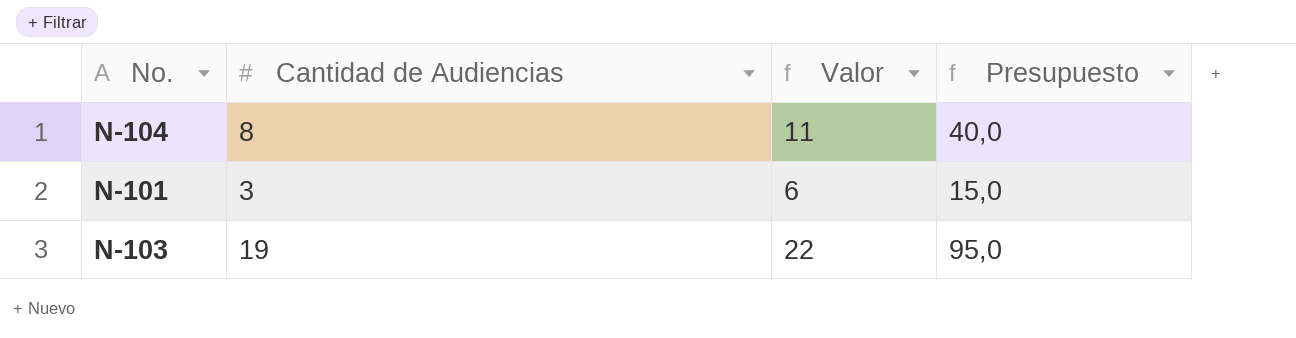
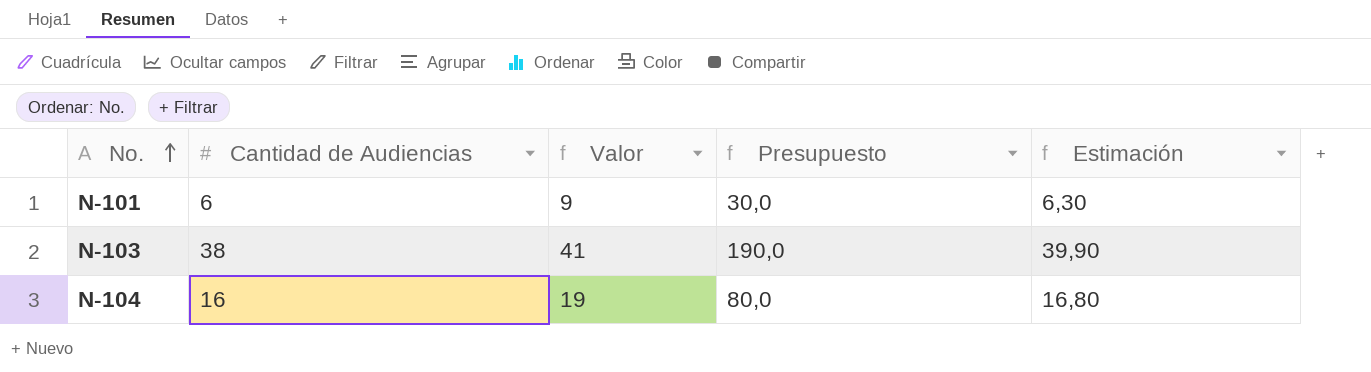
row order: none -> No. ascending
column Estimación | formula: none -> [Cantidad de Audiencias] * 1,05
N-101 | Cantidad de Audiencias: 3 -> 6
N-101 | Valor: 6 -> 9
N-101 | Presupuesto: 15,0 -> 30,0
N-103 | Cantidad de Audiencias: 19 -> 38
N-103 | Valor: 22 -> 41
N-103 | Presupuesto: 95,0 -> 190,0
N-104 | Cantidad de Audiencias: 8 -> 16
N-104 | Valor: 11 -> 19
N-104 | Presupuesto: 40,0 -> 80,0

